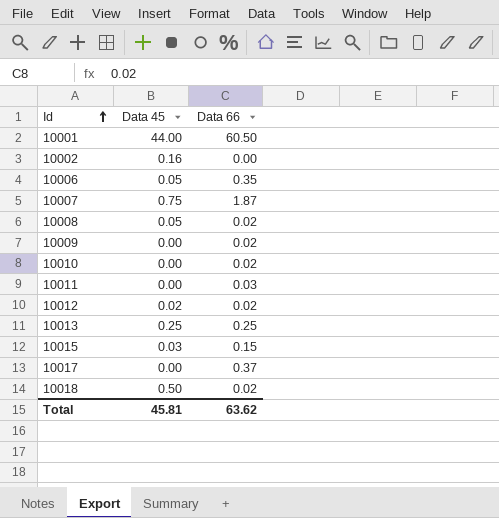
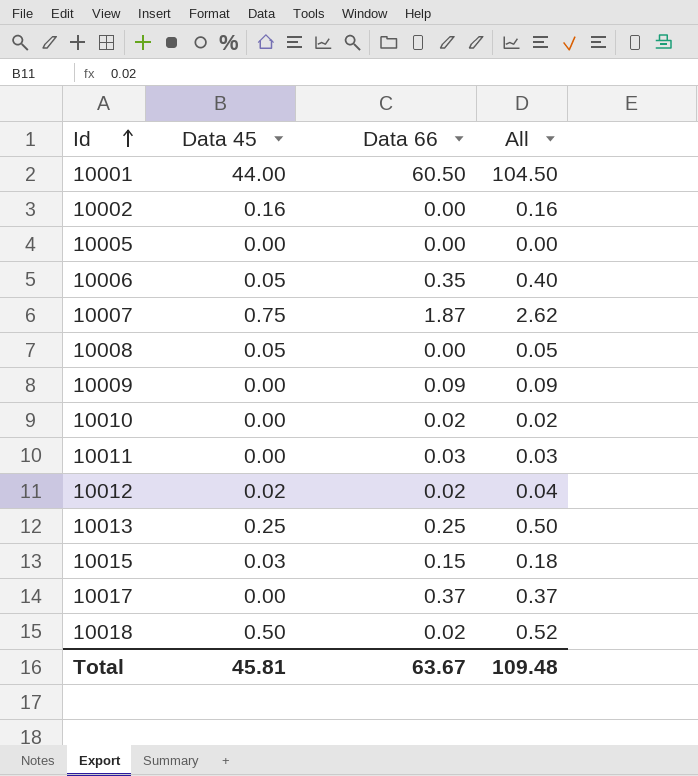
column All | formula: none -> [Data 45] + [Data 66]
row 10005: none -> 0.00 | 0.00 | 0.00
10008 | Data 66: 0.02 -> 0.00
10009 | Data 66: 0.02 -> 0.09
Total | Data 66: 63.62 -> 63.67

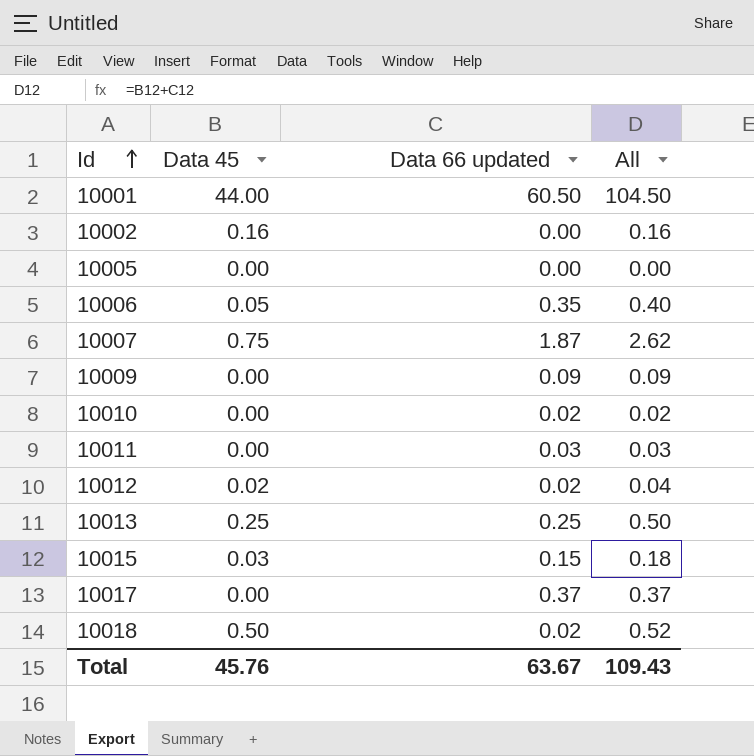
column name: Data 66 -> Data 66 updated
row 10008: 0.05 | 0.00 | 0.05 -> none
Total | Data 45: 45.81 -> 45.76
Total | All: 109.48 -> 109.43

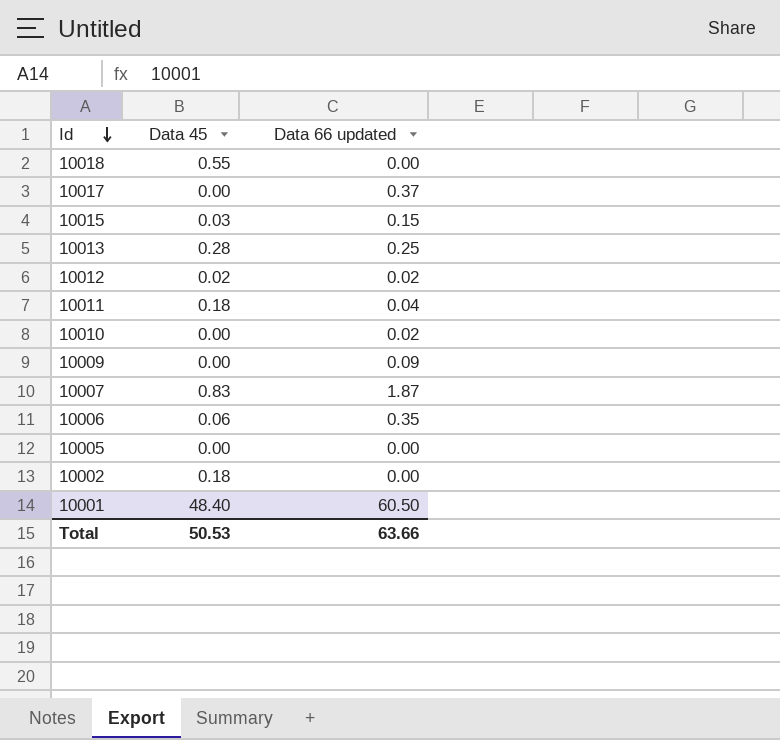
row order: Id ascending -> Id descending
column All | formula: [Data 45] + [Data 66 updated] -> none
10018 | Data 45: 0.50 -> 0.55
10018 | Data 66 updated: 0.02 -> 0.00
10013 | Data 45: 0.25 -> 0.28
10011 | Data 45: 0.00 -> 0.18
10011 | Data 66 updated: 0.03 -> 0.04
10007 | Data 45: 0.75 -> 0.83
10006 | Data 45: 0.05 -> 0.06
10002 | Data 45: 0.16 -> 0.18
10001 | Data 45: 44.00 -> 48.40
Total | Data 45: 45.76 -> 50.53
Total | Data 66 updated: 63.67 -> 63.66

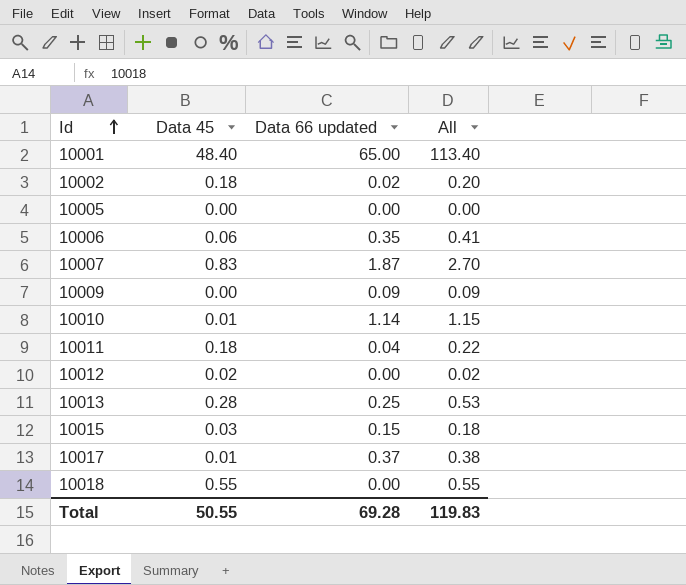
row order: Id descending -> Id ascending
column All | formula: none -> [Data 45] + [Data 66 updated]
10001 | Data 66 updated: 60.50 -> 65.00
10002 | Data 66 updated: 0.00 -> 0.02
10010 | Data 45: 0.00 -> 0.01
10010 | Data 66 updated: 0.02 -> 1.14
10012 | Data 66 updated: 0.02 -> 0.00
10017 | Data 45: 0.00 -> 0.01
Total | Data 45: 50.53 -> 50.55
Total | Data 66 updated: 63.66 -> 69.28

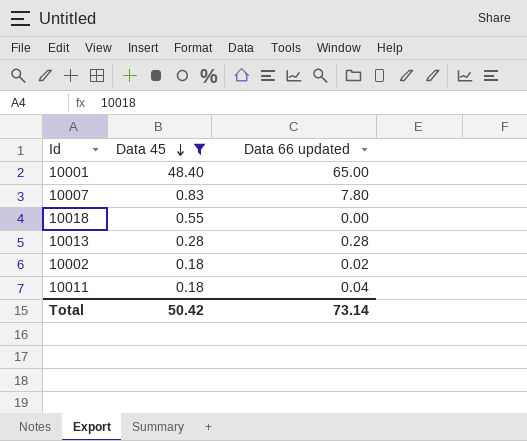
filter: none -> Data 45 >= 0.18
row order: Id ascending -> Data 45 descending
column All | formula: [Data 45] + [Data 66 updated] -> none
10007 | Data 66 updated: 1.87 -> 7.80
10013 | Data 66 updated: 0.25 -> 0.28
Total | Data 45: 50.55 -> 50.42
Total | Data 66 updated: 69.28 -> 73.14

